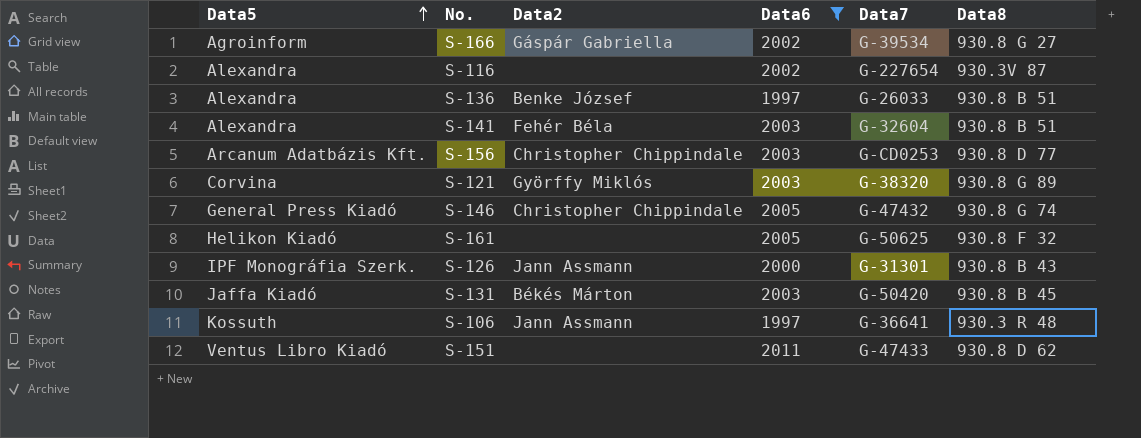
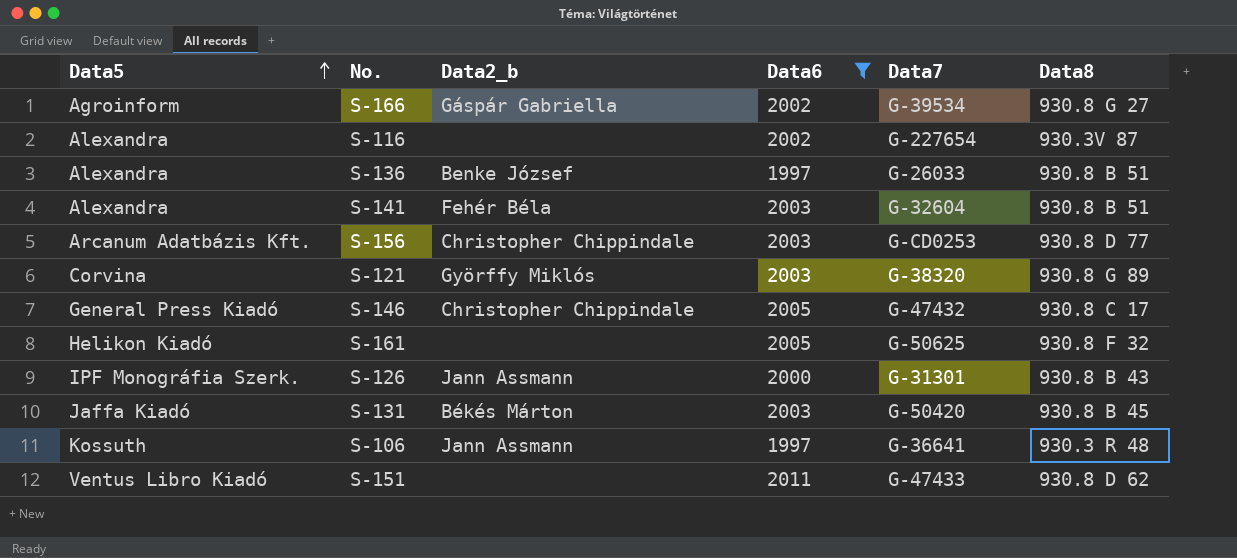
column name: Data2 -> Data2_b
S-146 | Data8: 930.8 G 74 -> 930.8 C 17

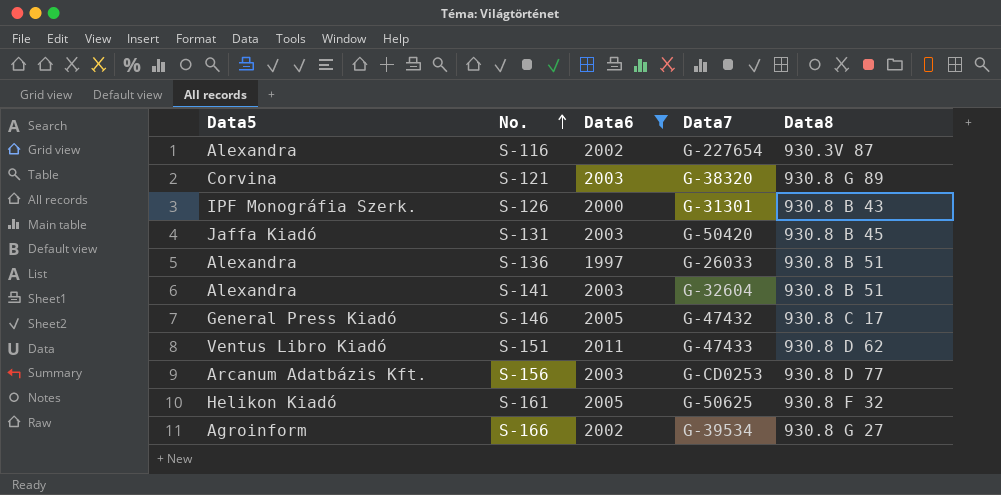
row order: Data5 ascending -> No. ascending
column Data2_b | position: 3 -> none
row S-106: Kossuth | Jann Assmann | 1997 | G-36641 | 930.3 R 48 -> none

